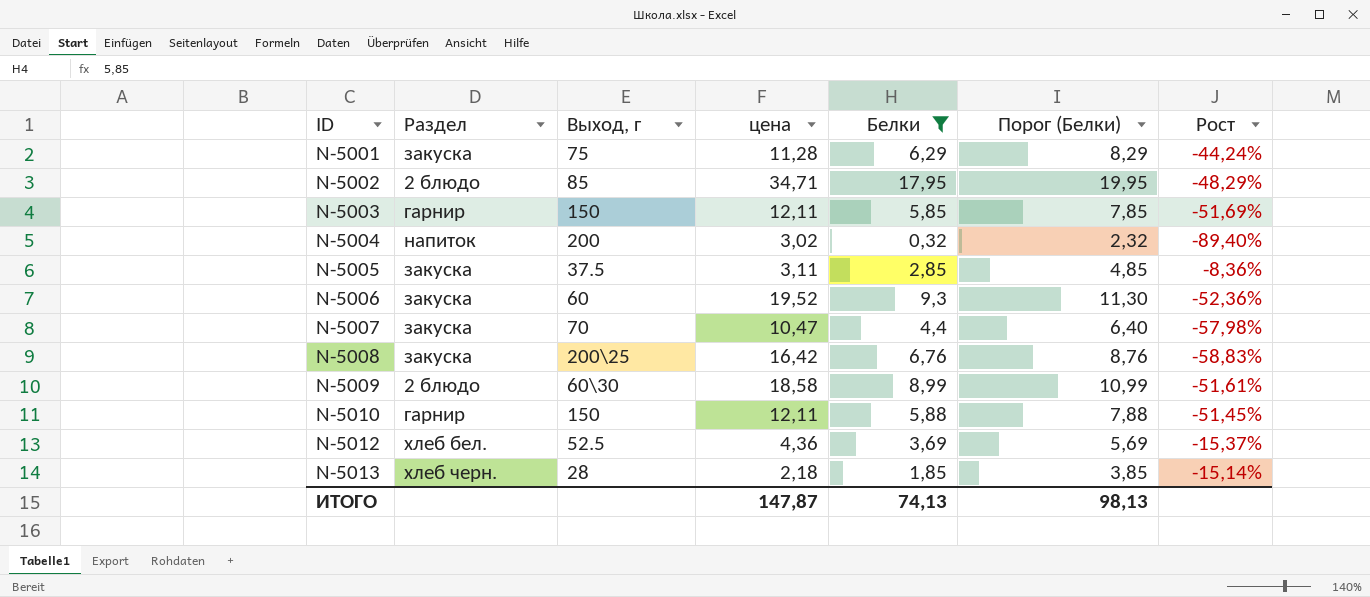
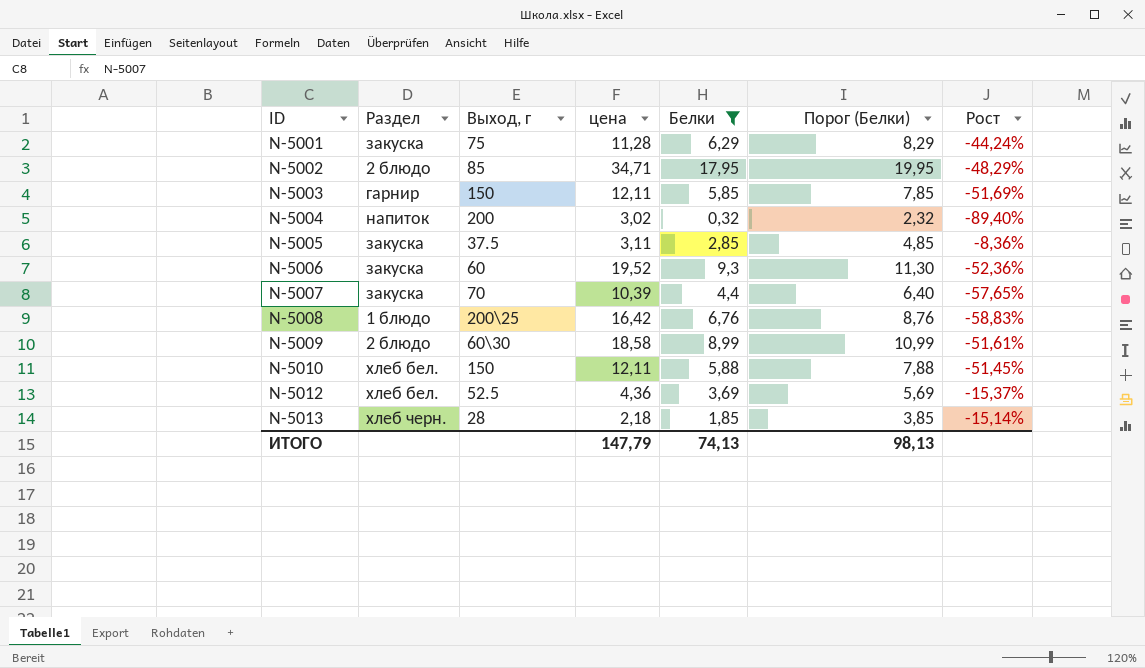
N-5007 | цена: 10,47 -> 10,39
N-5007 | Рост: -57,98% -> -57,65%
N-5008 | Раздел: закуска -> 1 блюдо
N-5010 | Раздел: гарнир -> хлеб бел.
ИТОГО | цена: 147,87 -> 147,79

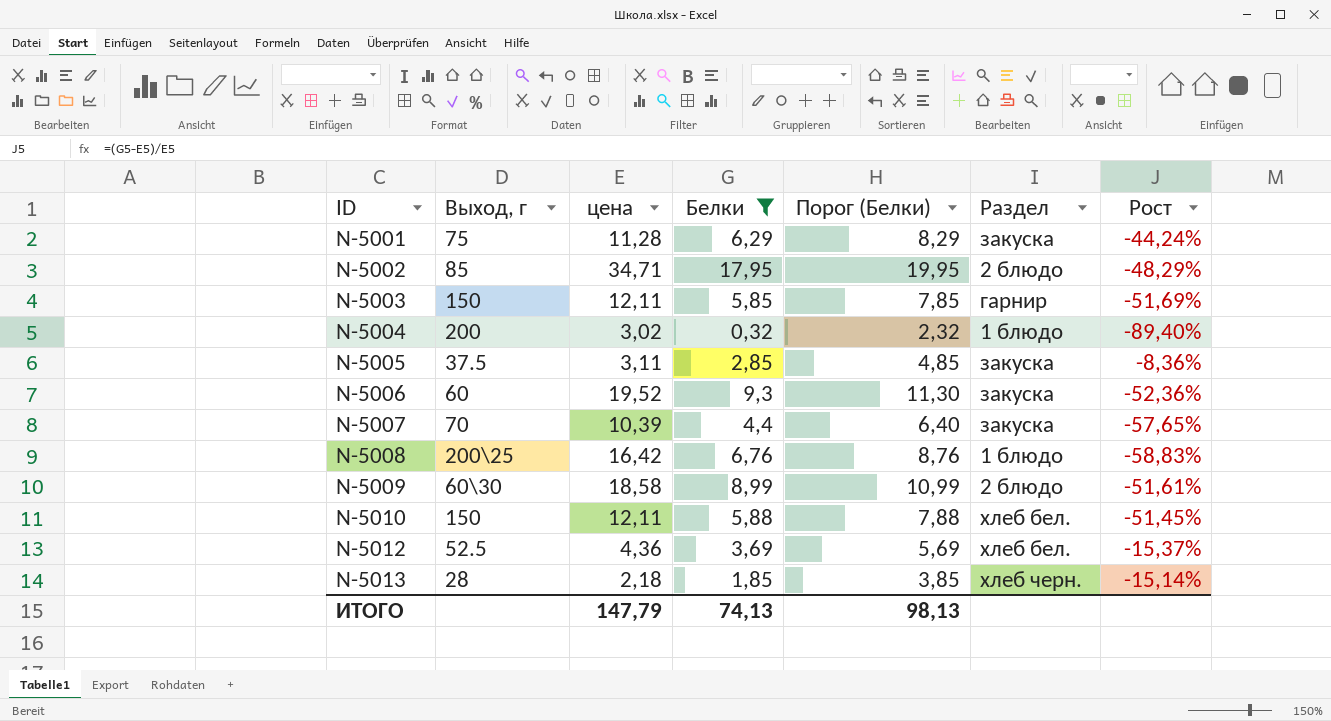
column Раздел | position: 2 -> 6
N-5004 | Раздел: напиток -> 1 блюдо

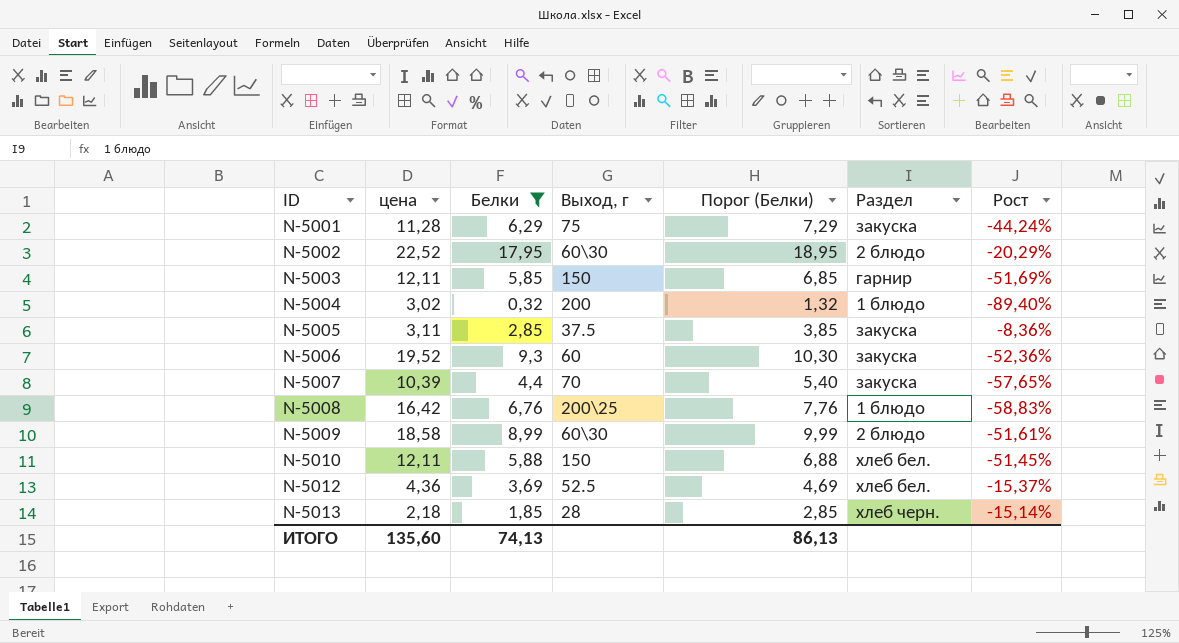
column Выход, г | position: 2 -> 4
column Порог (Белки) | formula: [Белки] + 2 -> [Белки] + 1
N-5002 | цена: 34,71 -> 22,52
N-5002 | Выход, г: 85 -> 60\30
N-5002 | Рост: -48,29% -> -20,29%
ИТОГО | цена: 147,79 -> 135,60
ИТОГО | Порог (Белки): 98,13 -> 86,13

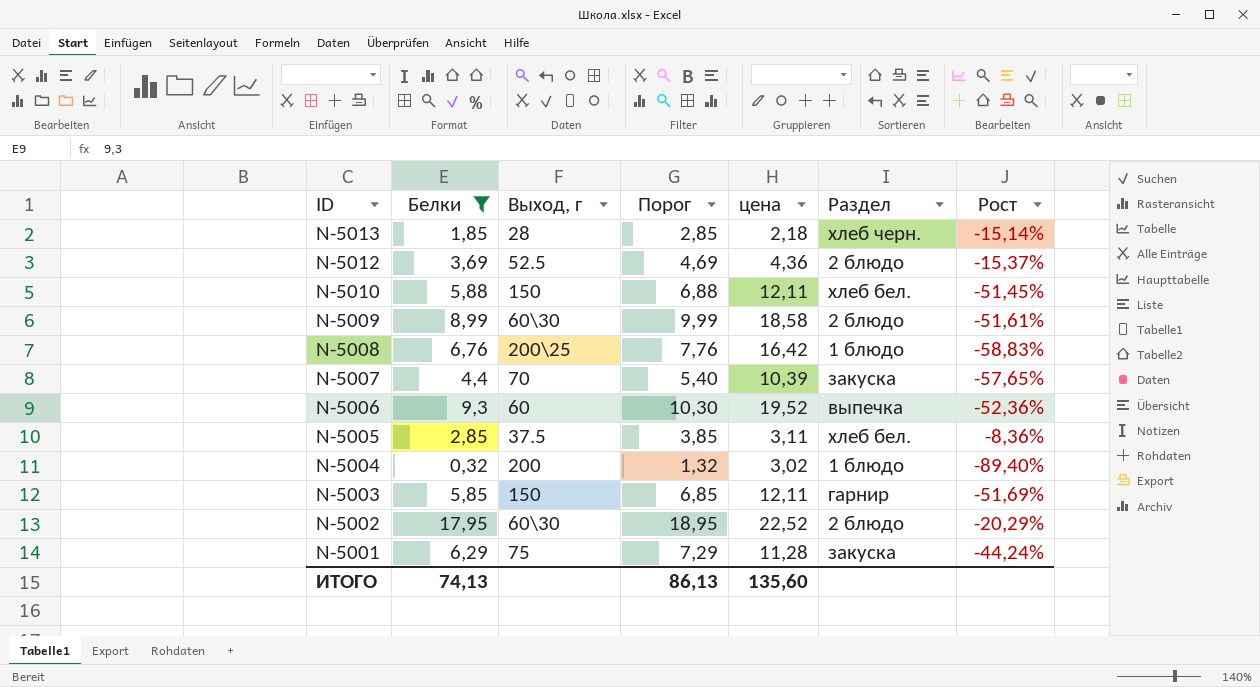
row order: ID ascending -> ID descending
column name: Порог (Белки) -> Порог
column цена | position: 2 -> 5
N-5012 | Раздел: хлеб бел. -> 2 блюдо
N-5006 | Раздел: закуска -> выпечка
N-5005 | Раздел: закуска -> хлеб бел.

